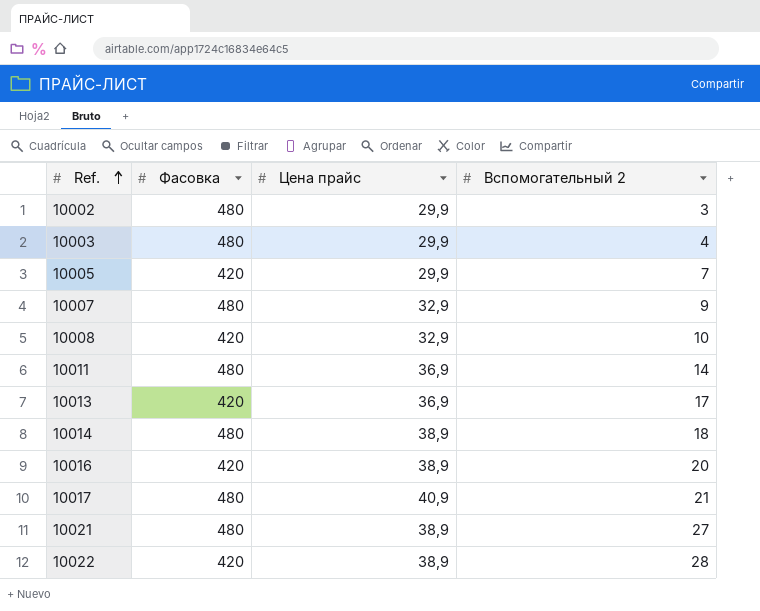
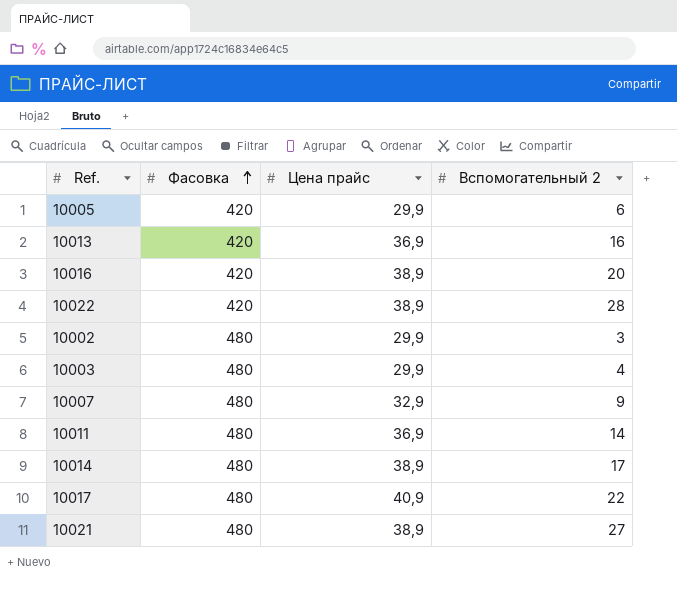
row order: Ref. ascending -> Фасовка ascending
row 10008: 420 | 32,9 | 10 -> none
10005 | Вспомогательный 2: 7 -> 6
10013 | Вспомогательный 2: 17 -> 16
10014 | Вспомогательный 2: 18 -> 17
10017 | Вспомогательный 2: 21 -> 22

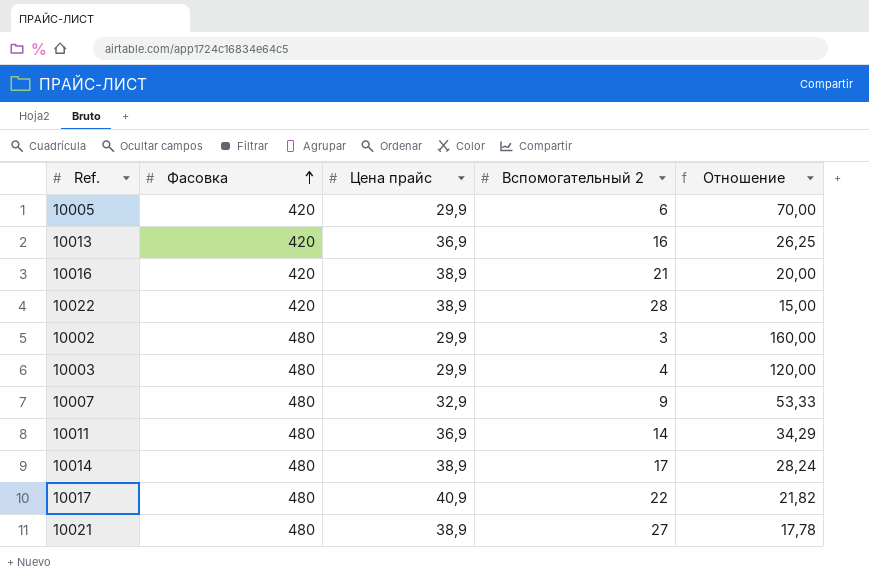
column Отношение | formula: none -> [Фасовка] / [Вспомогательный 2]
10016 | Вспомогательный 2: 20 -> 21

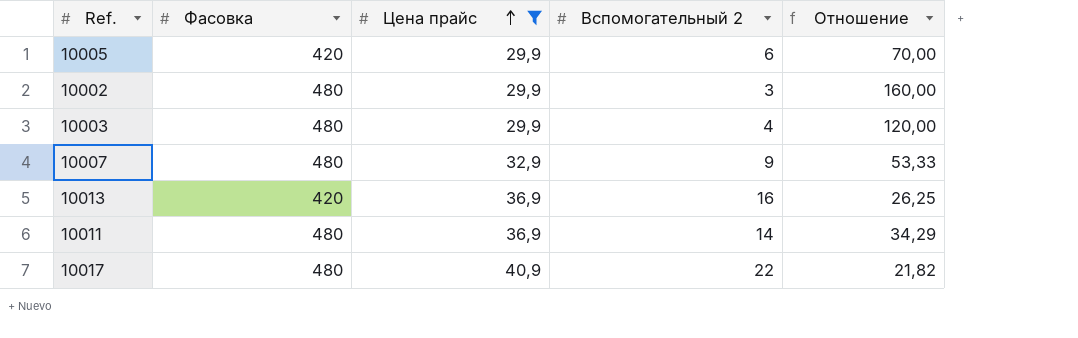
filter: none -> Цена прайс != 38,9
row order: Фасовка ascending -> Цена прайс ascending

